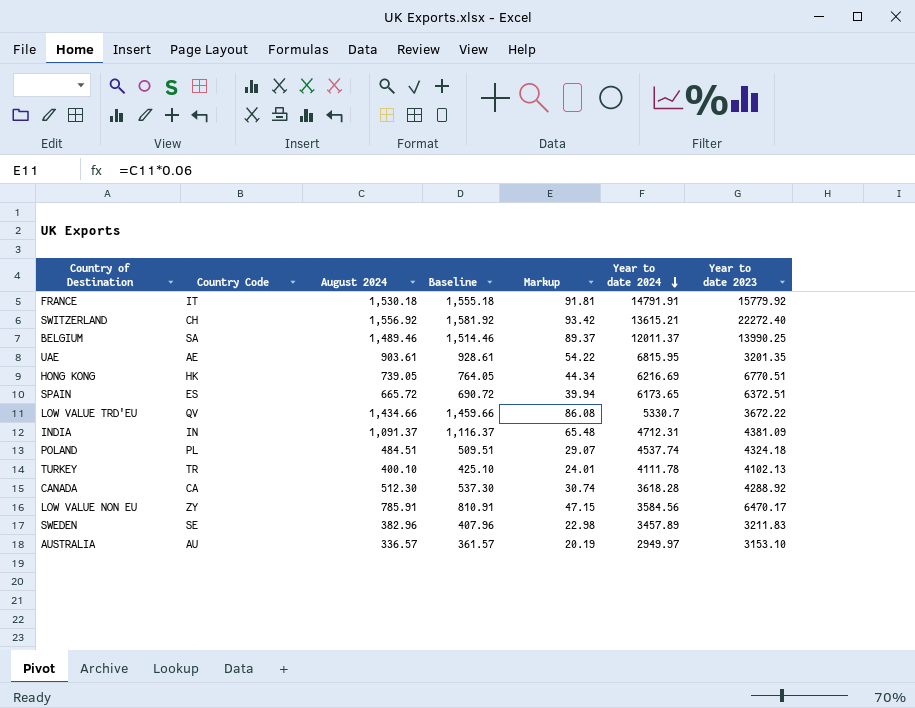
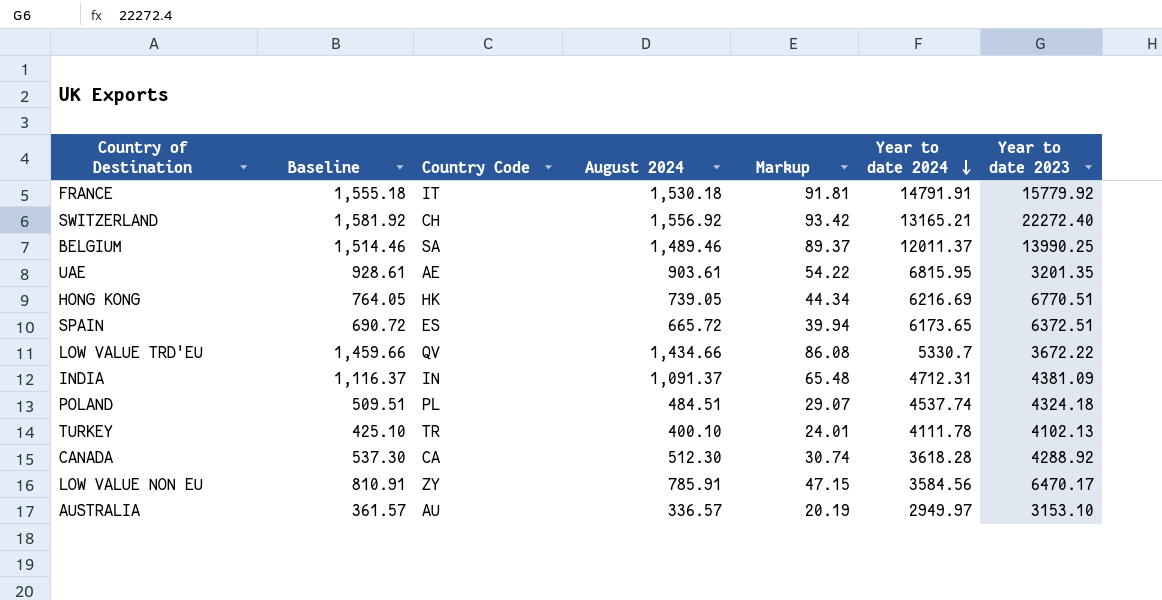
column Baseline | position: 4 -> 2
row SWEDEN: SE | 382.96 | 407.96 | 22.98 | 3457.89 | 3211.83 -> none
SWITZERLAND | Year to date 2024: 13615.21 -> 13165.21

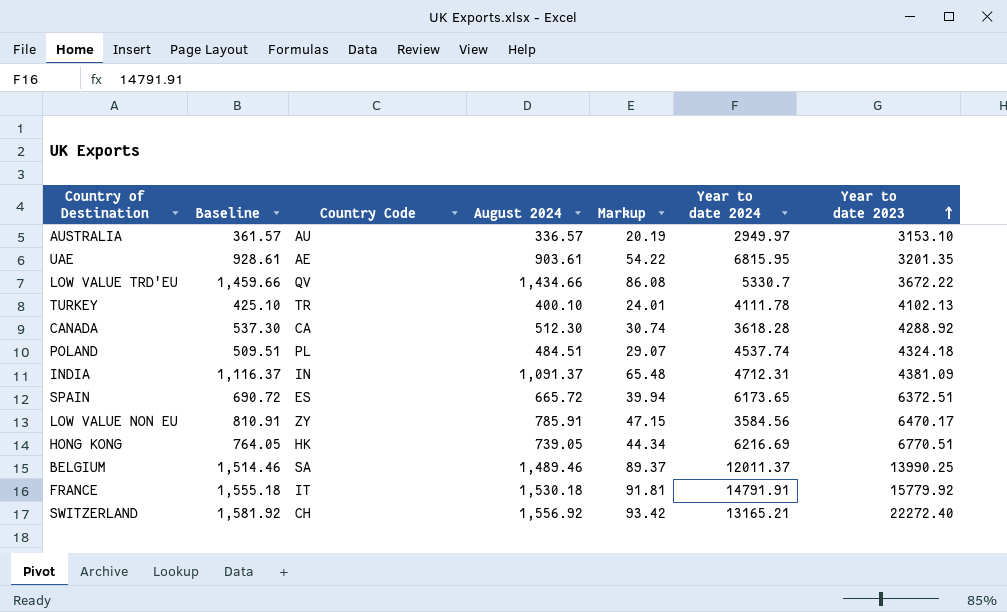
row order: Year to date 2024 descending -> Year to date 2023 ascending

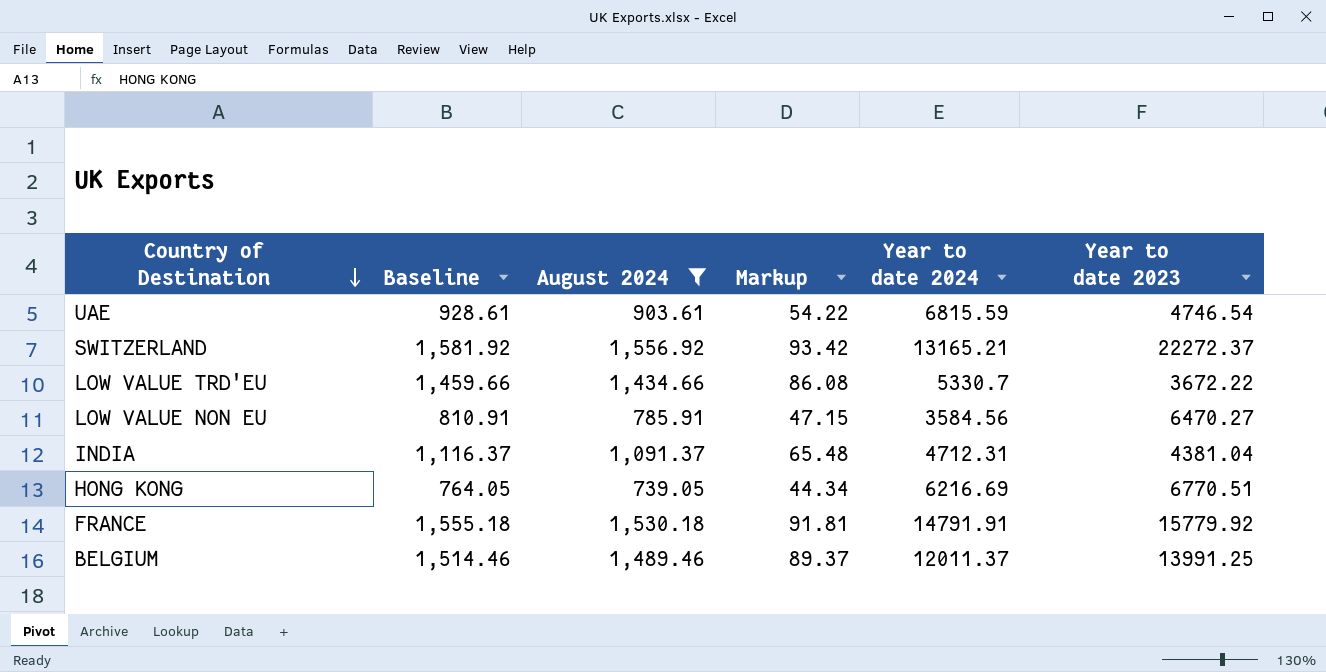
filter: none -> August 2024 >= 739.05
row order: Year to date 2023 ascending -> Country of Destination descending
column Country Code | position: 3 -> none
UAE | Year to date 2024: 6815.95 -> 6815.59
UAE | Year to date 2023: 3201.35 -> 4746.54
SWITZERLAND | Year to date 2023: 22272.40 -> 22272.37
LOW VALUE NON EU | Year to date 2023: 6470.17 -> 6470.27
INDIA | Year to date 2023: 4381.09 -> 4381.04
BELGIUM | Year to date 2023: 13990.25 -> 13991.25

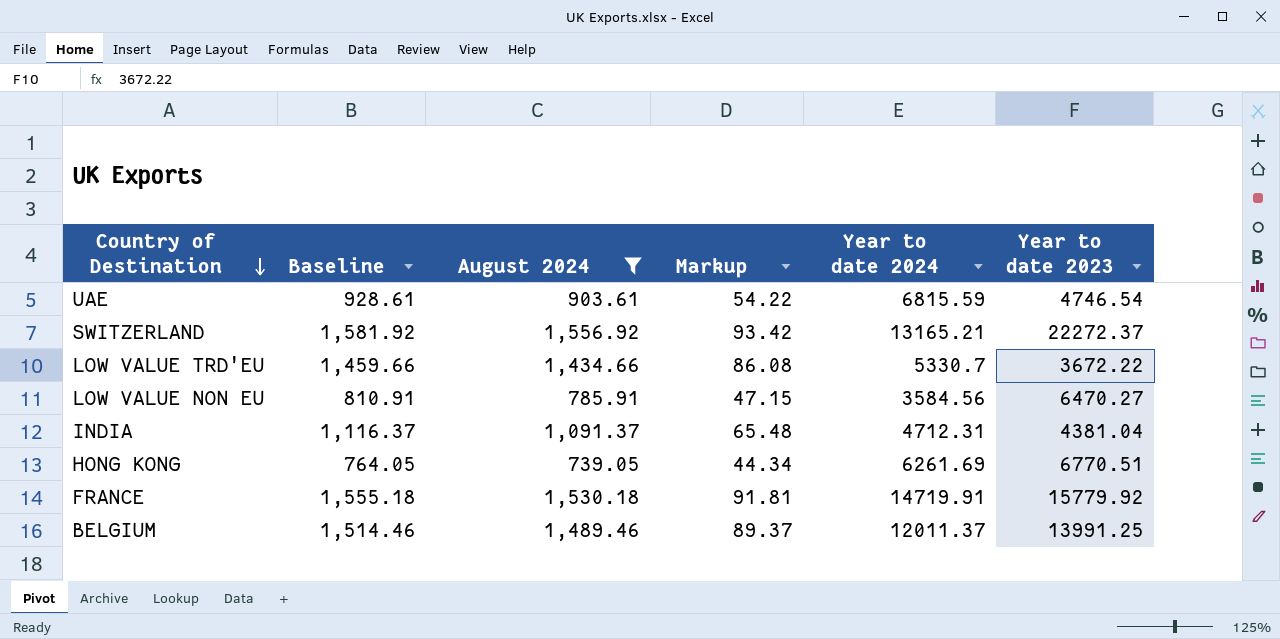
HONG KONG | Year to date 2024: 6216.69 -> 6261.69
FRANCE | Year to date 2024: 14791.91 -> 14719.91

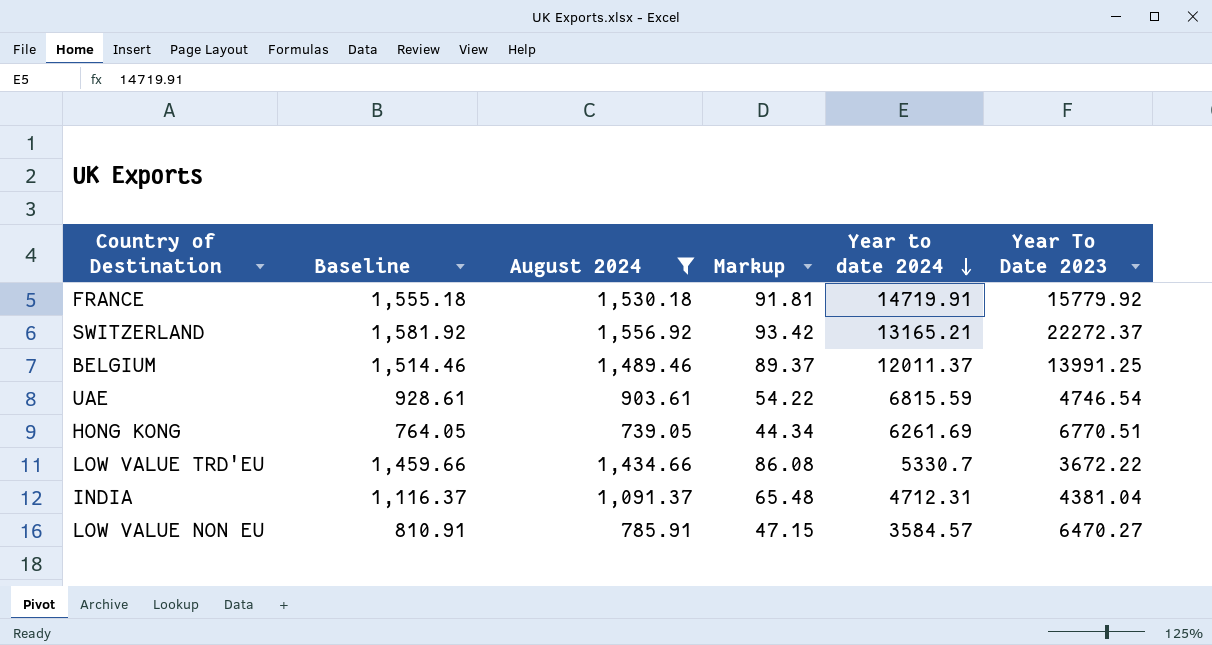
row order: Country of Destination descending -> Year to date 2024 descending
column name: Year to date 2023 -> Year To Date 2023
LOW VALUE NON EU | Year to date 2024: 3584.56 -> 3584.57

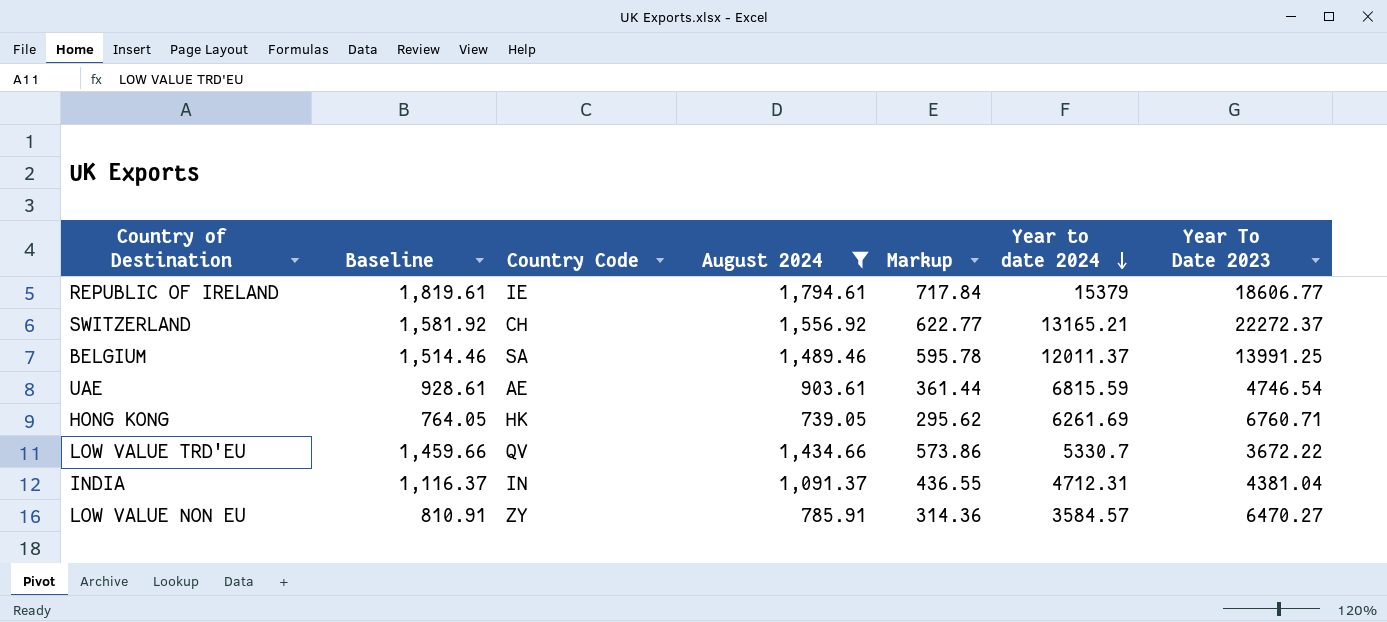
column Country Code | position: none -> 3
column Markup | formula: [August 2024] * 0.06 -> [August 2024] * 0.4
row FRANCE: 1,555.18 | 1,530.18 | 91.81 | 14719.91 | 15779.92 -> none
row REPUBLIC OF IRELAND: none -> 1,819.61 | IE | 1,794.61 | 717.84 | 15379 | 18606.77
HONG KONG | Year To Date 2023: 6770.51 -> 6760.71

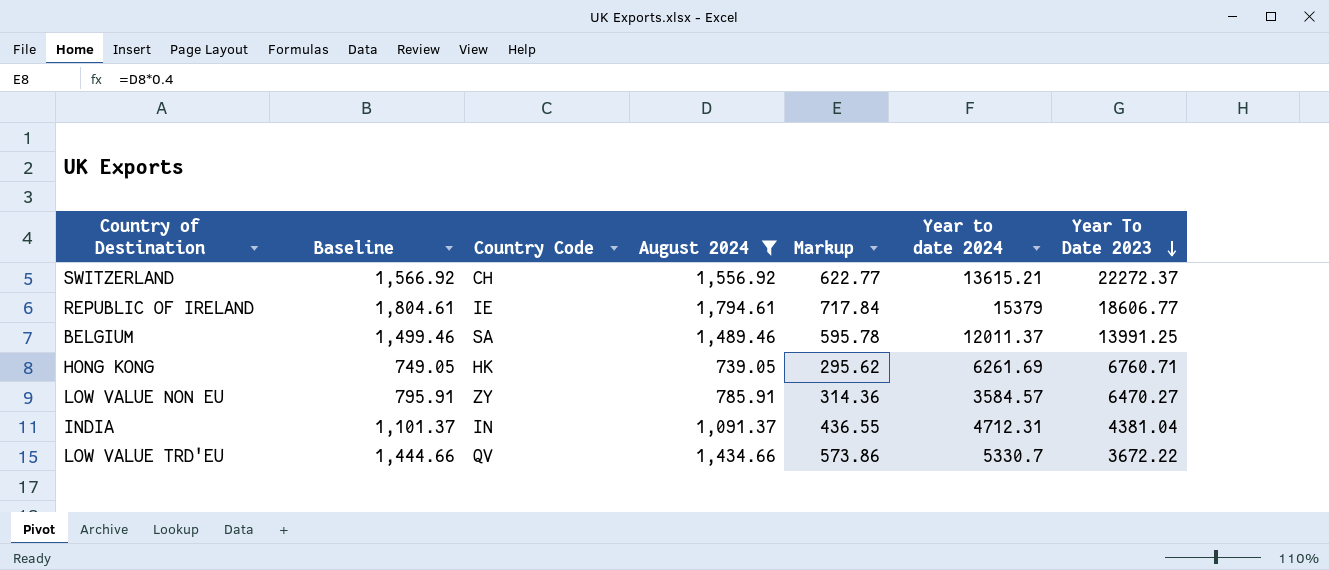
row order: Year to date 2024 descending -> Year To Date 2023 descending
column Baseline | formula: [August 2024] + 25 -> [August 2024] + 10
row UAE: 928.61 | AE | 903.61 | 361.44 | 6815.59 | 4746.54 -> none
SWITZERLAND | Year to date 2024: 13165.21 -> 13615.21

